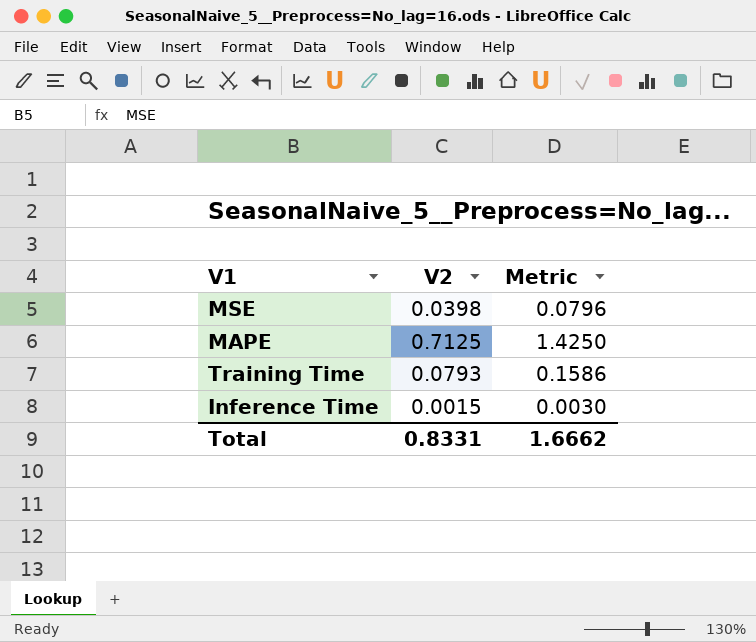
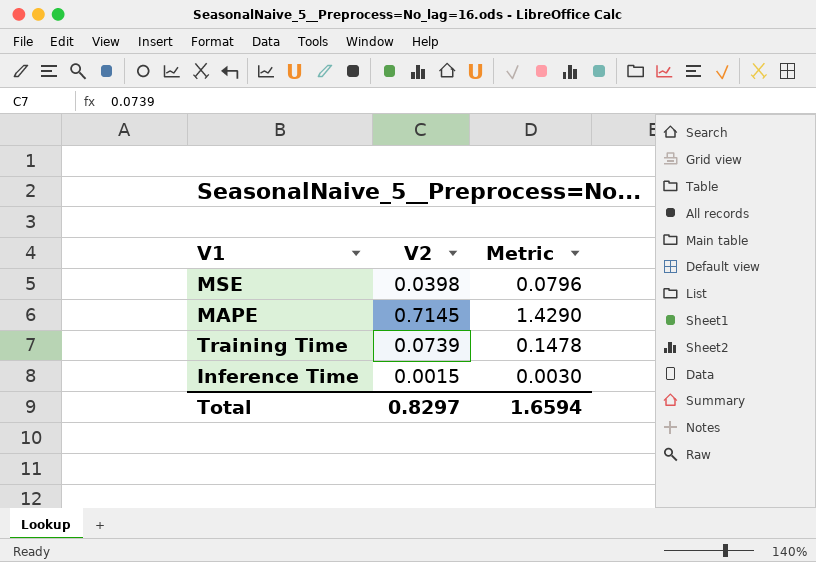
MAPE | V2: 0.7125 -> 0.7145
MAPE | Metric: 1.4250 -> 1.4290
Training Time | V2: 0.0793 -> 0.0739
Training Time | Metric: 0.1586 -> 0.1478
Total | V2: 0.8331 -> 0.8297
Total | Metric: 1.6662 -> 1.6594

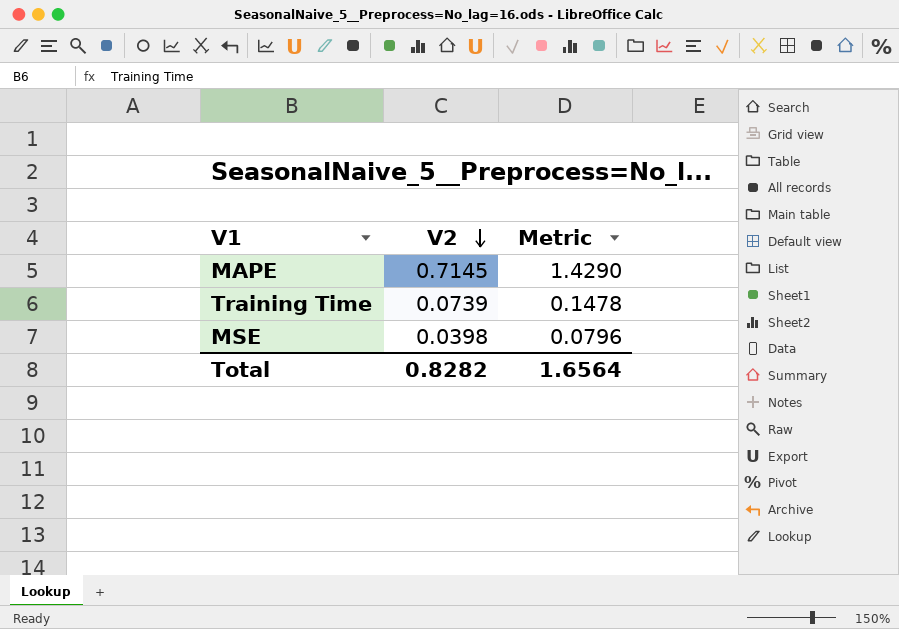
row order: none -> V2 descending
row Inference Time: 0.0015 | 0.0030 -> none
Total | V2: 0.8297 -> 0.8282
Total | Metric: 1.6594 -> 1.6564

